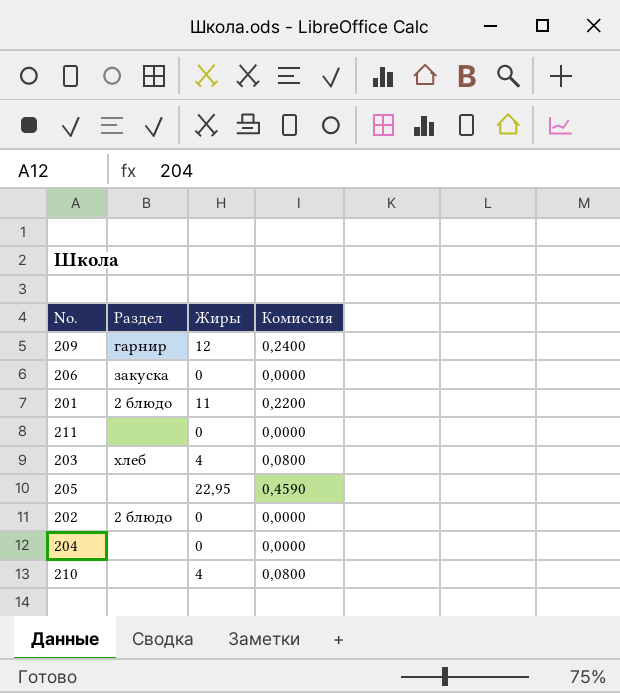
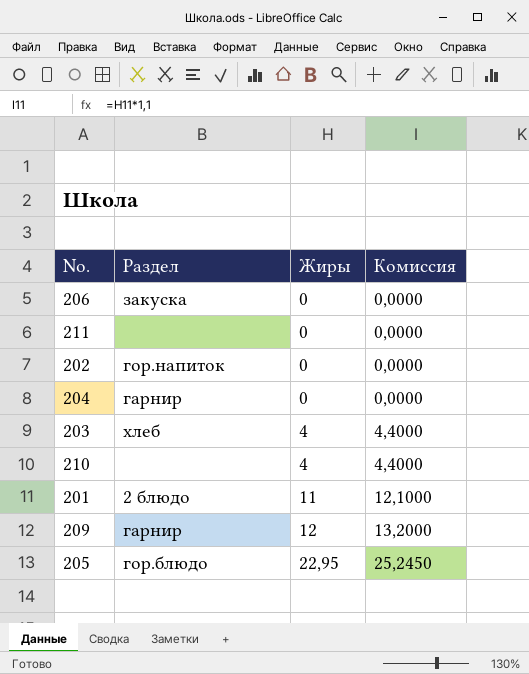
row order: none -> Жиры ascending
column Комиссия | formula: [Жиры] * 0,02 -> [Жиры] * 1,1
202 | Раздел: 2 блюдо -> гор.напиток
204 | Раздел: none -> гарнир
205 | Раздел: none -> гор.блюдо

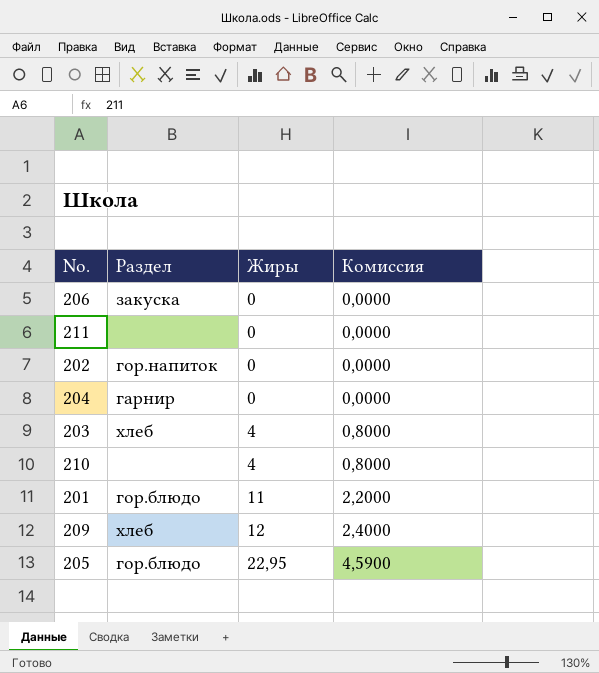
column Комиссия | formula: [Жиры] * 1,1 -> [Жиры] * 0,2
201 | Раздел: 2 блюдо -> гор.блюдо
209 | Раздел: гарнир -> хлеб

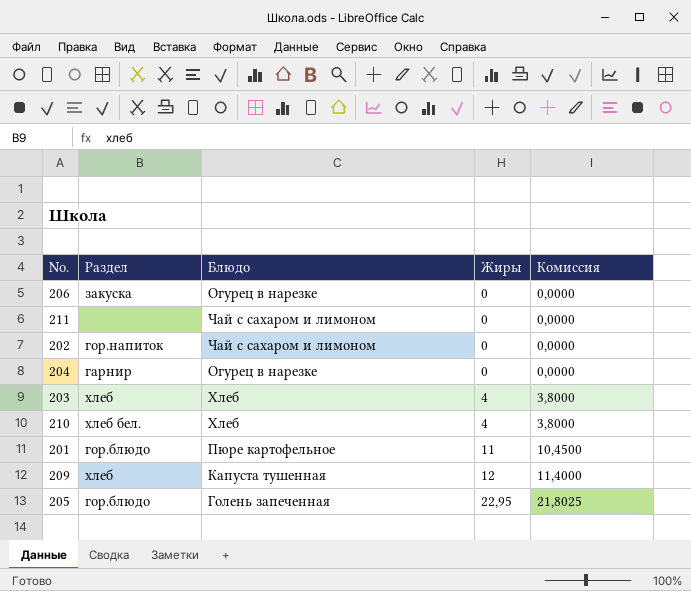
column Блюдо | position: none -> 3
column Комиссия | formula: [Жиры] * 0,2 -> [Жиры] * 0,95
210 | Раздел: none -> хлеб бел.

